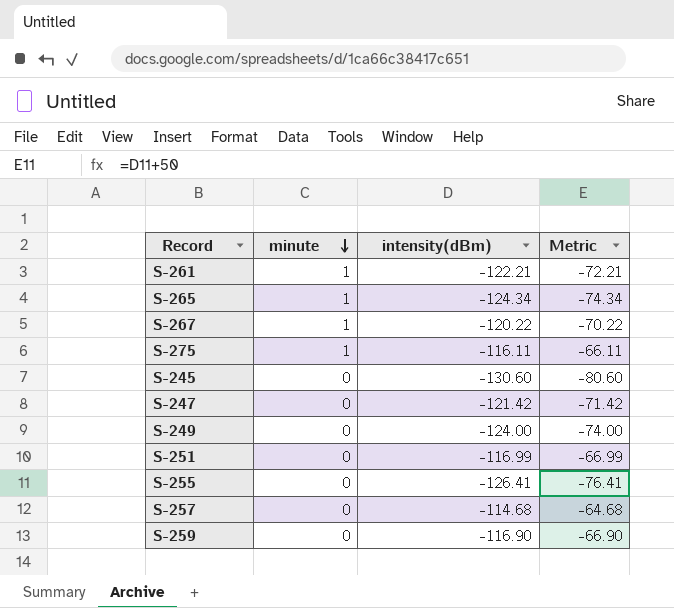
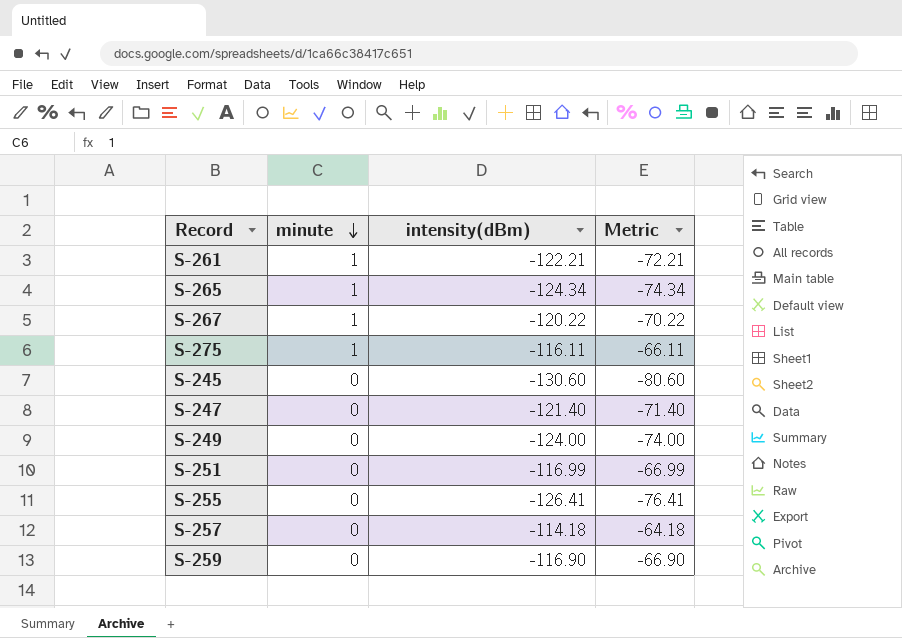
S-247 | intensity(dBm): -121.42 -> -121.40
S-247 | Metric: -71.42 -> -71.40
S-257 | intensity(dBm): -114.68 -> -114.18
S-257 | Metric: -64.68 -> -64.18

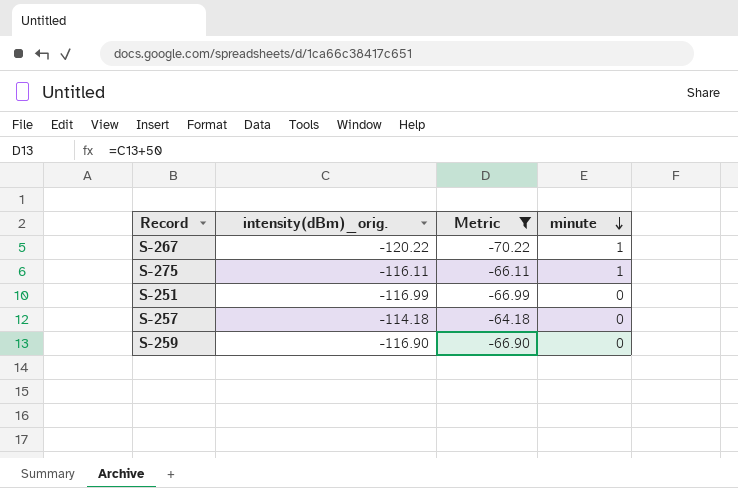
filter: none -> Metric >= -70.22
column name: intensity(dBm) -> intensity(dBm)_orig.
column minute | position: 2 -> 4

